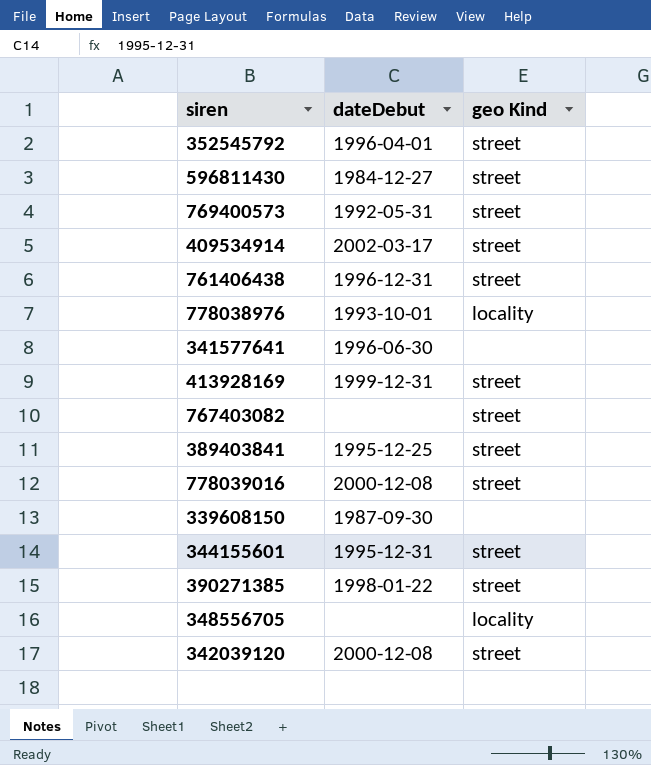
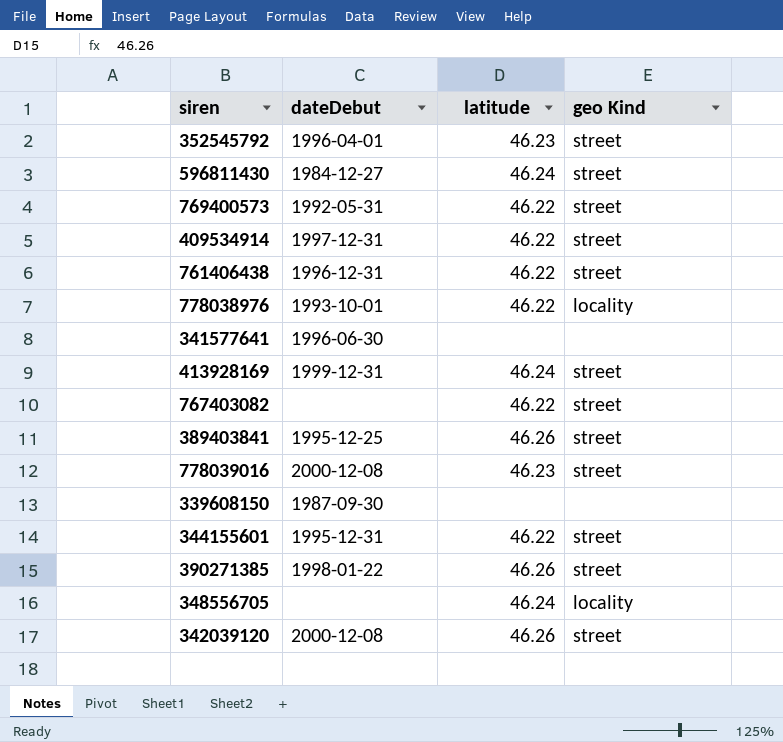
column latitude | position: none -> 3
409534914 | dateDebut: 2002-03-17 -> 1997-12-31

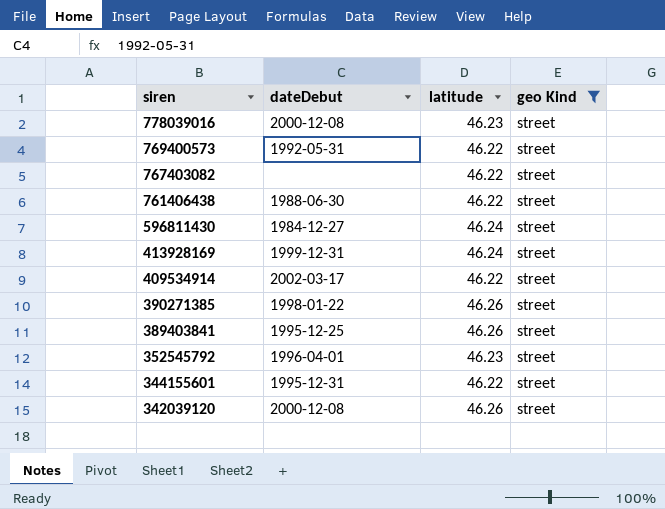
filter: none -> geo Kind = street
row order: none -> siren descending
761406438 | dateDebut: 1996-12-31 -> 1988-06-30
409534914 | dateDebut: 1997-12-31 -> 2002-03-17

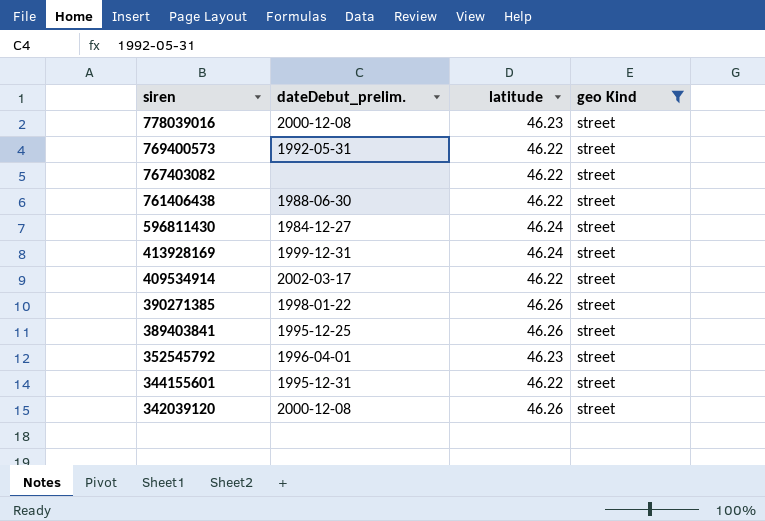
column name: dateDebut -> dateDebut_prelim.

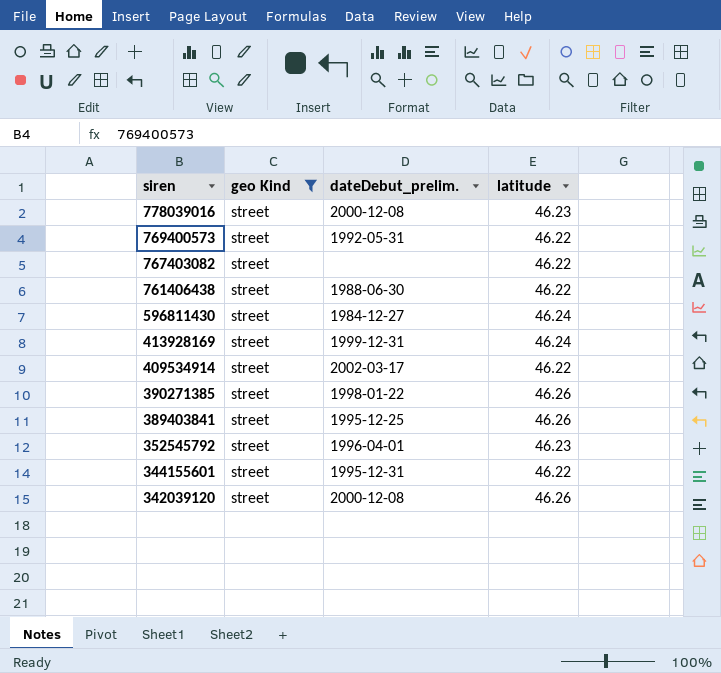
column geo Kind | position: 4 -> 2

